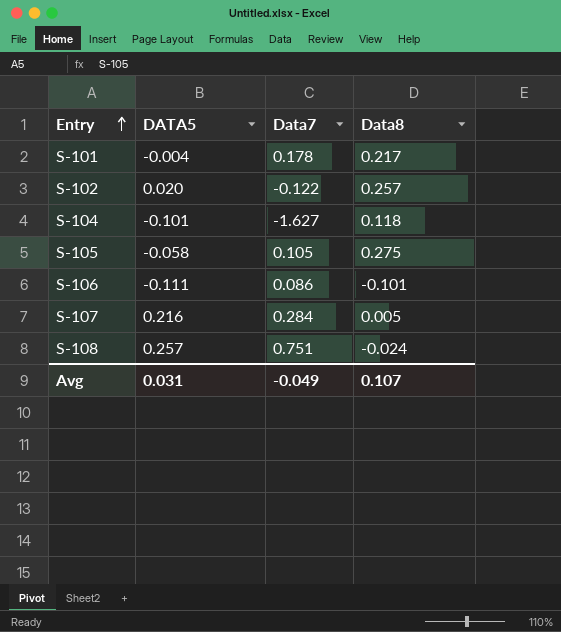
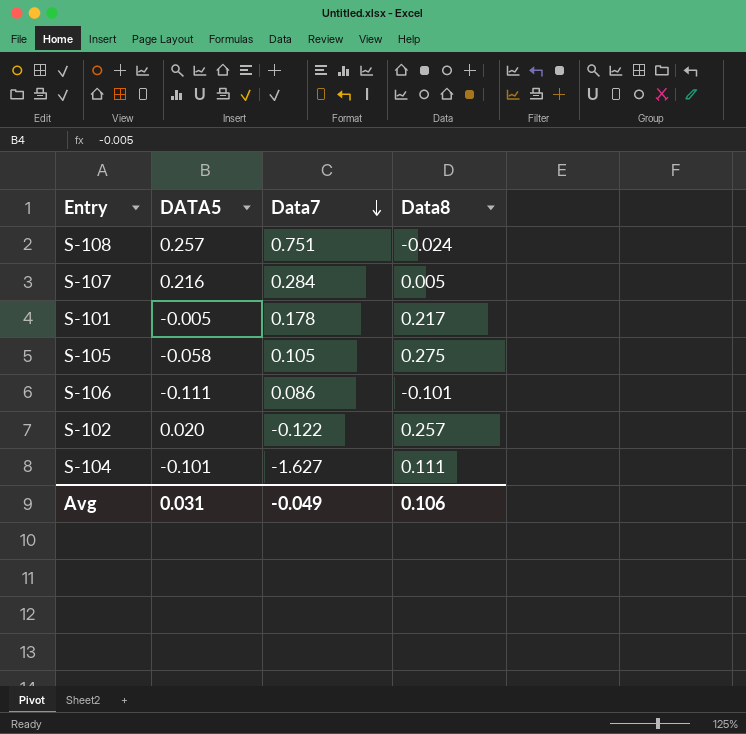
row order: Entry ascending -> Data7 descending
S-101 | DATA5: -0.004 -> -0.005
S-104 | Data8: 0.118 -> 0.111
Avg | Data8: 0.107 -> 0.106

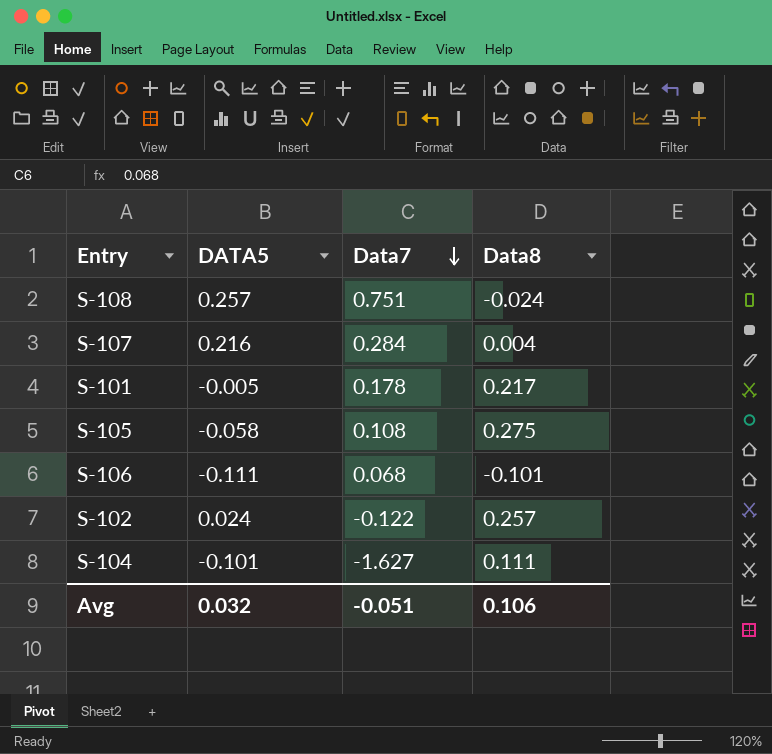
S-107 | Data8: 0.005 -> 0.004
S-105 | Data7: 0.105 -> 0.108
S-106 | Data7: 0.086 -> 0.068
S-102 | DATA5: 0.020 -> 0.024
Avg | DATA5: 0.031 -> 0.032
Avg | Data7: -0.049 -> -0.051

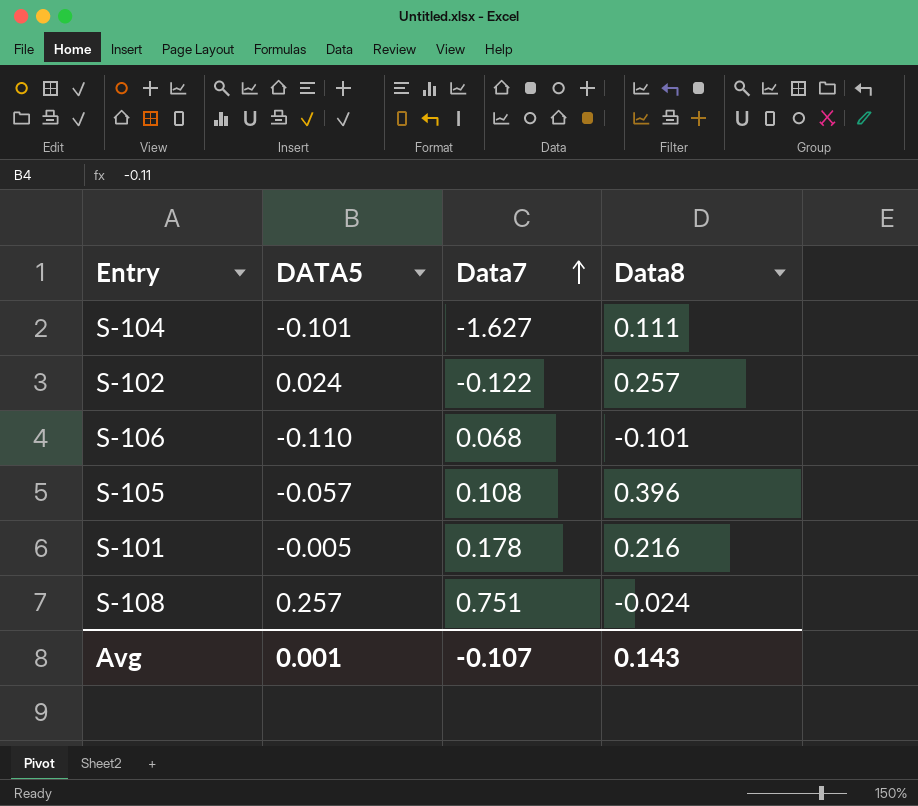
row order: Data7 descending -> Data7 ascending
row S-107: 0.216 | 0.284 | 0.004 -> none
S-106 | DATA5: -0.111 -> -0.110
S-105 | DATA5: -0.058 -> -0.057
S-105 | Data8: 0.275 -> 0.396
S-101 | Data8: 0.217 -> 0.216
Avg | DATA5: 0.032 -> 0.001
Avg | Data7: -0.051 -> -0.107
Avg | Data8: 0.106 -> 0.143

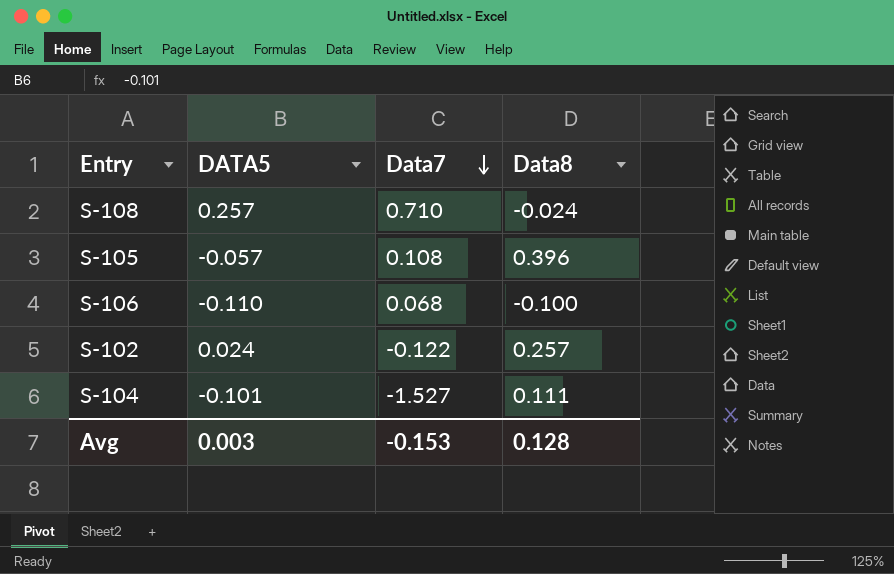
row order: Data7 ascending -> Data7 descending
row S-101: -0.005 | 0.178 | 0.216 -> none
S-108 | Data7: 0.751 -> 0.710
S-106 | Data8: -0.101 -> -0.100
S-104 | Data7: -1.627 -> -1.527
Avg | DATA5: 0.001 -> 0.003
Avg | Data7: -0.107 -> -0.153
Avg | Data8: 0.143 -> 0.128

